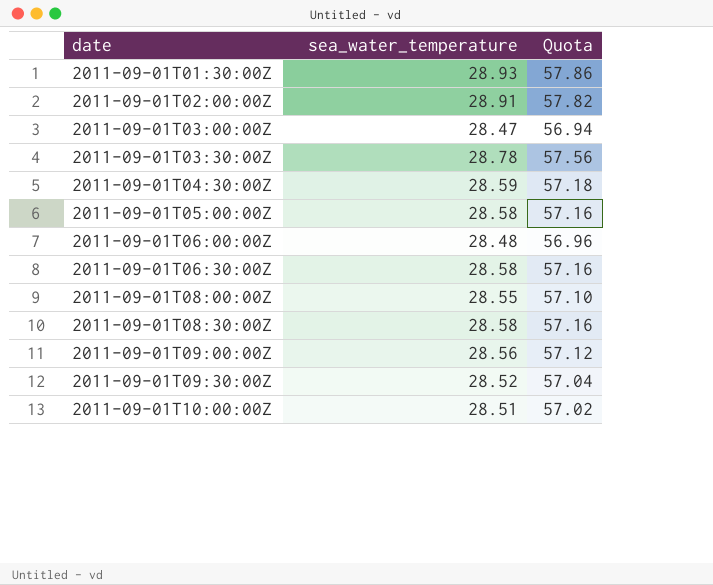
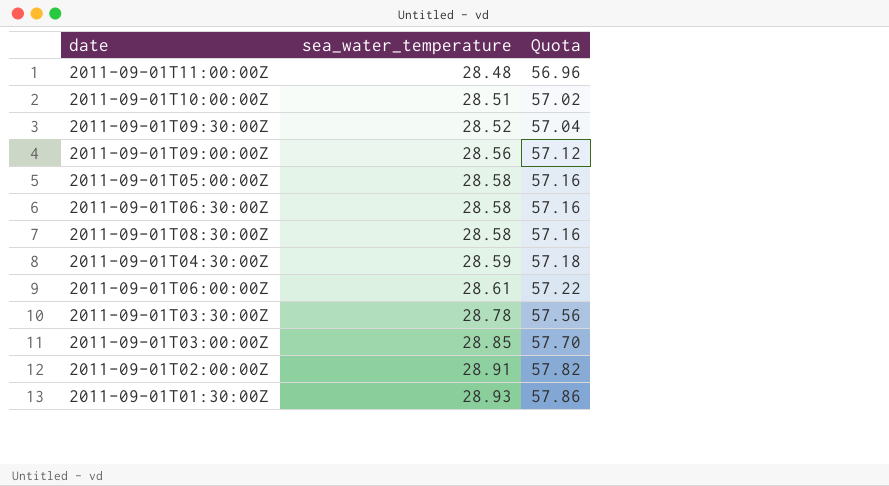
row order: date ascending -> sea_water_temperature ascending
row 2011-09-01T08:00:00Z: 28.55 | 57.10 -> none
row 2011-09-01T11:00:00Z: none -> 28.48 | 56.96
2011-09-01T06:00:00Z | sea_water_temperature: 28.48 -> 28.61
2011-09-01T06:00:00Z | Quota: 56.96 -> 57.22
2011-09-01T03:00:00Z | sea_water_temperature: 28.47 -> 28.85
2011-09-01T03:00:00Z | Quota: 56.94 -> 57.70

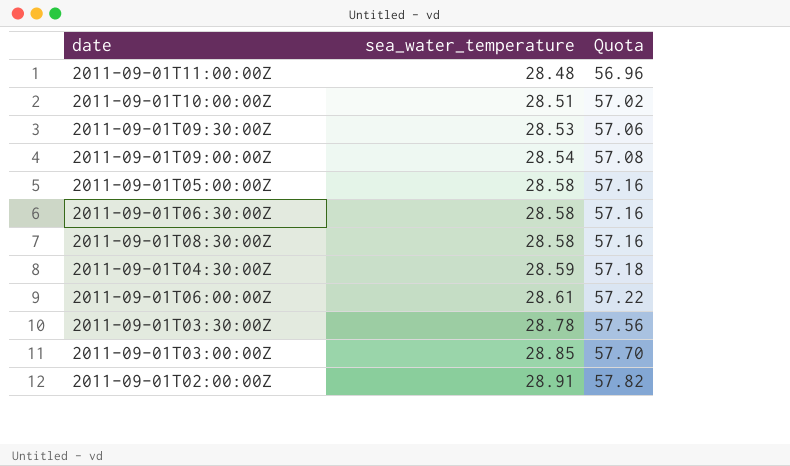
row 2011-09-01T01:30:00Z: 28.93 | 57.86 -> none
2011-09-01T09:30:00Z | sea_water_temperature: 28.52 -> 28.53
2011-09-01T09:30:00Z | Quota: 57.04 -> 57.06
2011-09-01T09:00:00Z | sea_water_temperature: 28.56 -> 28.54
2011-09-01T09:00:00Z | Quota: 57.12 -> 57.08

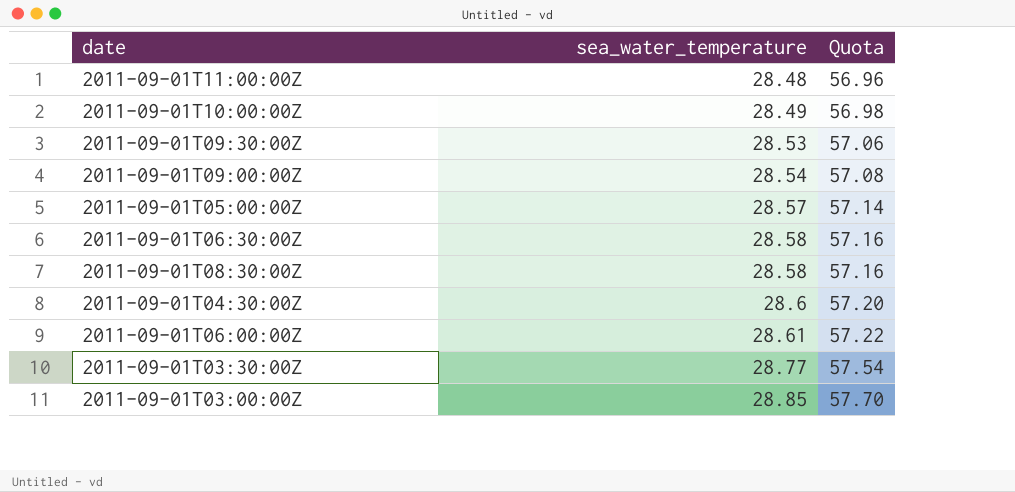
row 2011-09-01T02:00:00Z: 28.91 | 57.82 -> none
2011-09-01T10:00:00Z | sea_water_temperature: 28.51 -> 28.49
2011-09-01T10:00:00Z | Quota: 57.02 -> 56.98
2011-09-01T05:00:00Z | sea_water_temperature: 28.58 -> 28.57
2011-09-01T05:00:00Z | Quota: 57.16 -> 57.14
2011-09-01T04:30:00Z | sea_water_temperature: 28.59 -> 28.6
2011-09-01T04:30:00Z | Quota: 57.18 -> 57.20
2011-09-01T03:30:00Z | sea_water_temperature: 28.78 -> 28.77
2011-09-01T03:30:00Z | Quota: 57.56 -> 57.54

